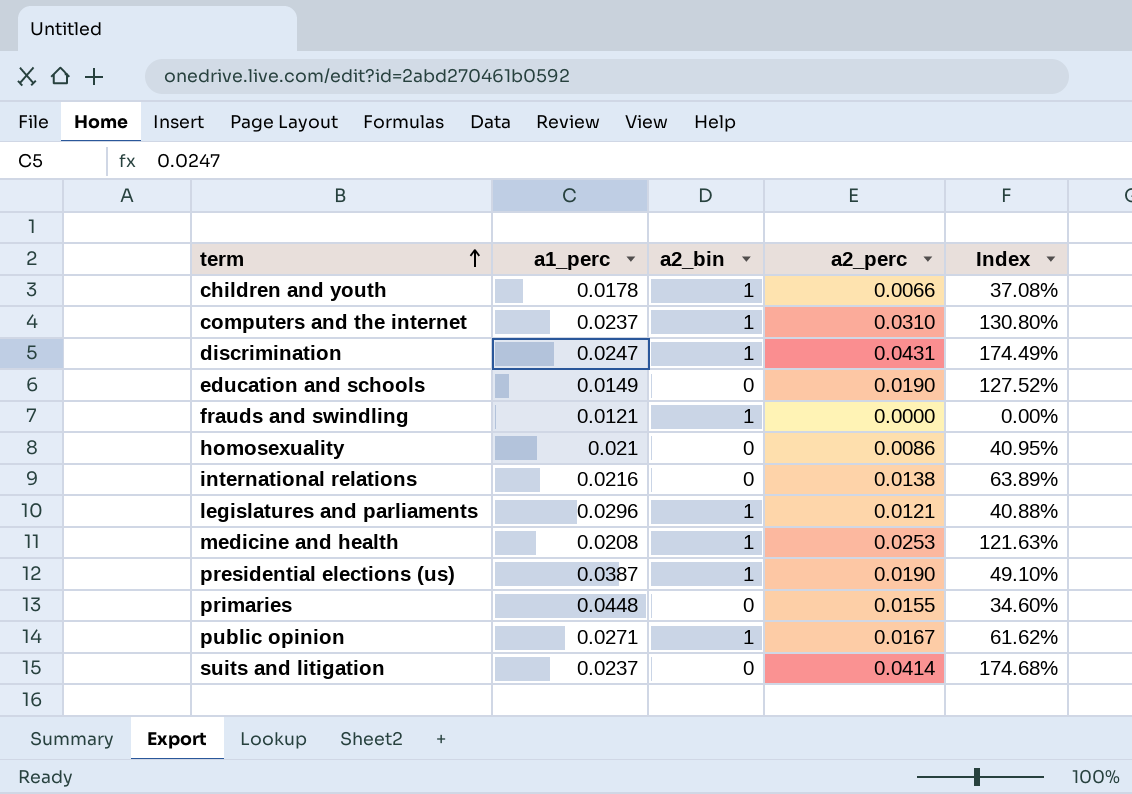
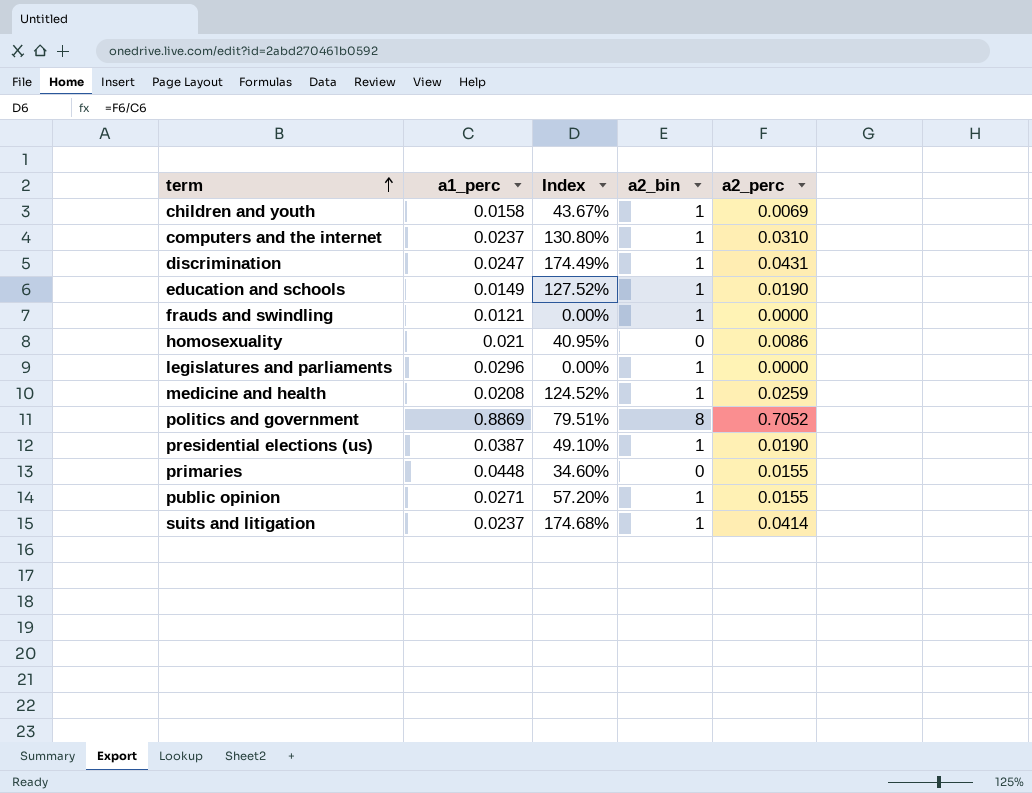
column Index | position: 5 -> 3
row international relations: 0.0216 | 0 | 0.0138 | 63.89% -> none
children and youth | a1_perc: 0.0178 -> 0.0158
children and youth | Index: 37.08% -> 43.67%
children and youth | a2_perc: 0.0066 -> 0.0069
education and schools | a2_bin: 0 -> 1
legislatures and parliaments | Index: 40.88% -> 0.00%
legislatures and parliaments | a2_perc: 0.0121 -> 0.0000
medicine and health | Index: 121.63% -> 124.52%
medicine and health | a2_perc: 0.0253 -> 0.0259
row politics and government: none -> 0.8869 | 79.51% | 8 | 0.7052
public opinion | Index: 61.62% -> 57.20%
public opinion | a2_perc: 0.0167 -> 0.0155
suits and litigation | a2_bin: 0 -> 1

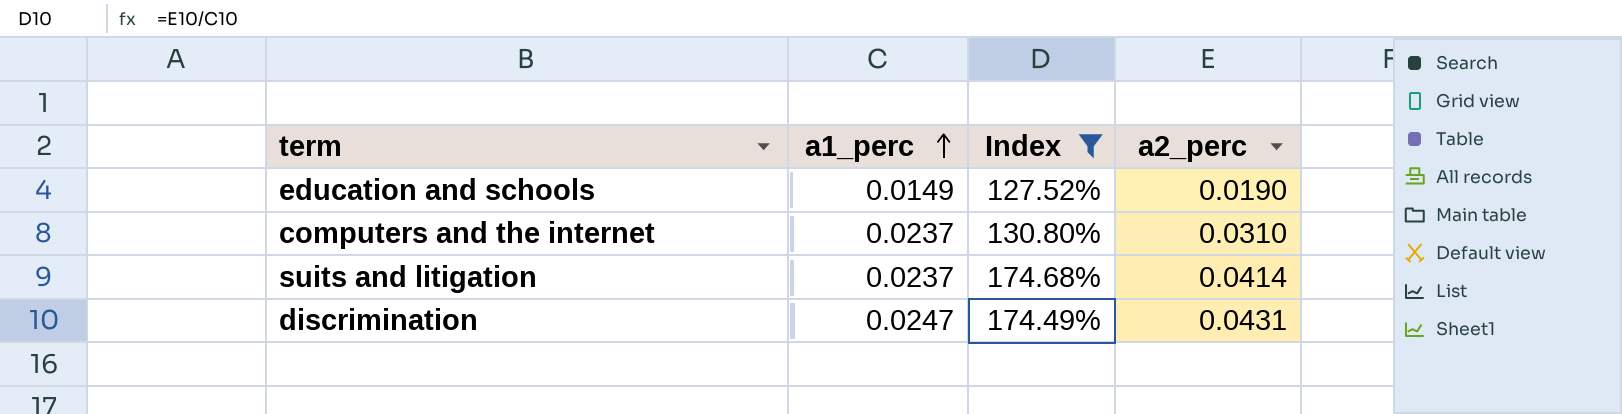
filter: none -> Index >= 127.52%
row order: term ascending -> a1_perc ascending
column a2_bin | position: 4 -> none

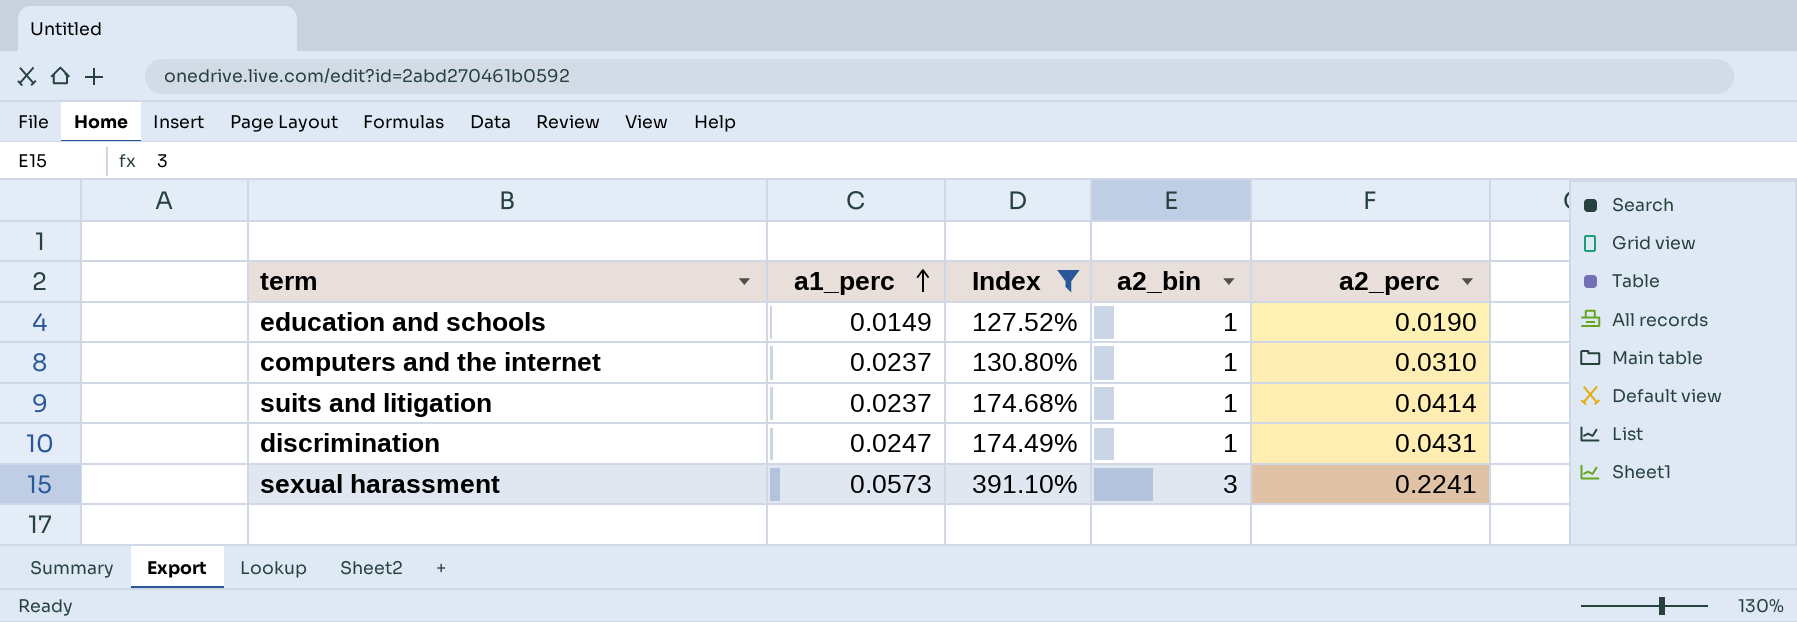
column a2_bin | position: none -> 4
row sexual harassment: none -> 0.0573 | 391.10% | 3 | 0.2241

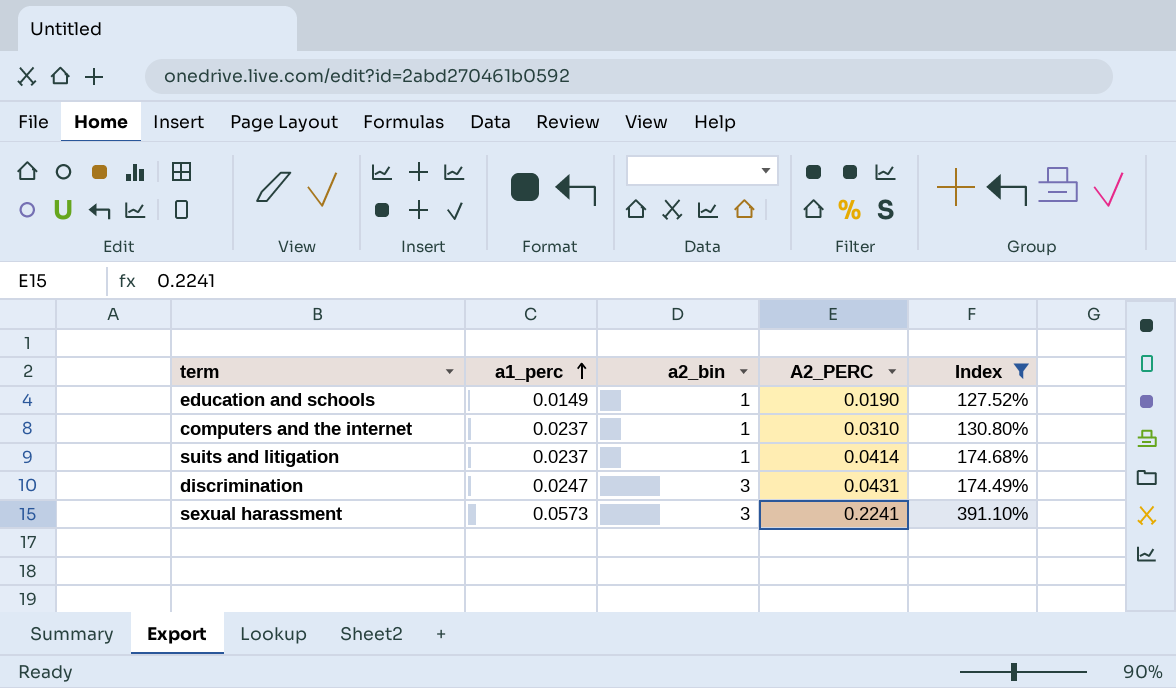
column name: a2_perc -> A2_PERC
column Index | position: 3 -> 5
discrimination | a2_bin: 1 -> 3

